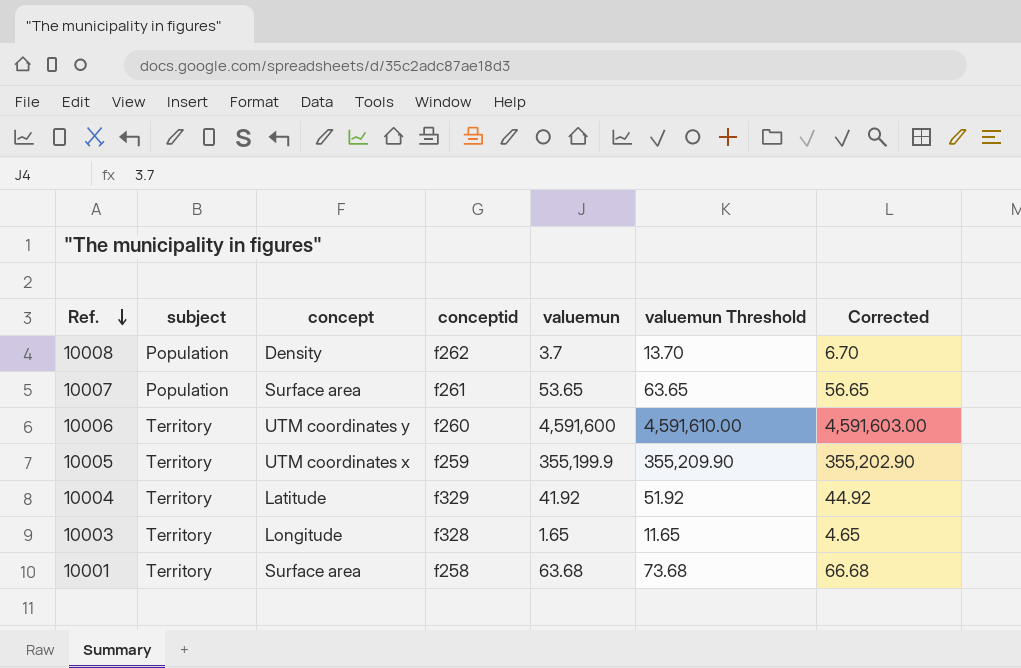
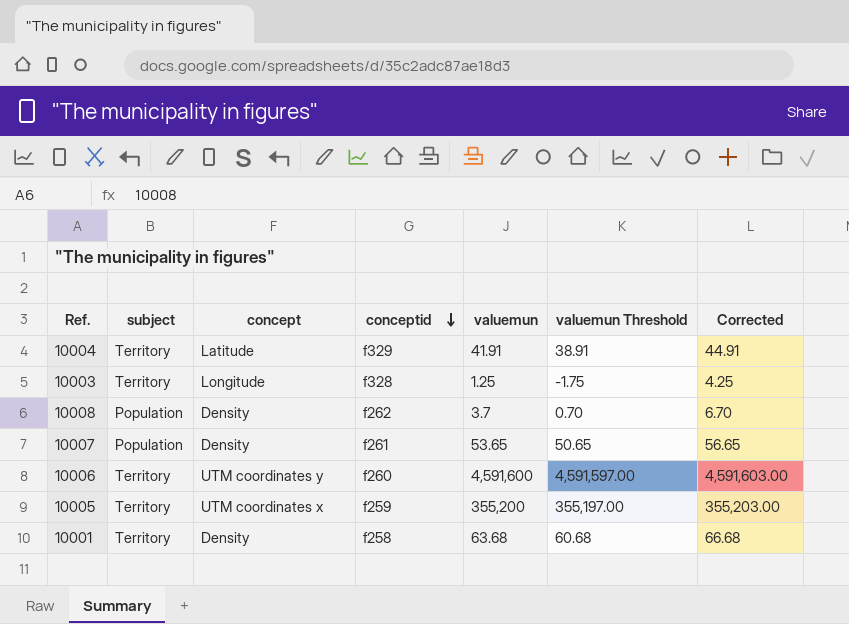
row order: Ref. descending -> conceptid descending
column valuemun Threshold | formula: [valuemun] + 10 -> [valuemun] - 3
10004 | valuemun: 41.92 -> 41.91
10004 | Corrected: 44.92 -> 44.91
10003 | valuemun: 1.65 -> 1.25
10003 | Corrected: 4.65 -> 4.25
10007 | concept: Surface area -> Density
10005 | valuemun: 355,199.9 -> 355,200
10005 | Corrected: 355,202.90 -> 355,203.00
10001 | concept: Surface area -> Density

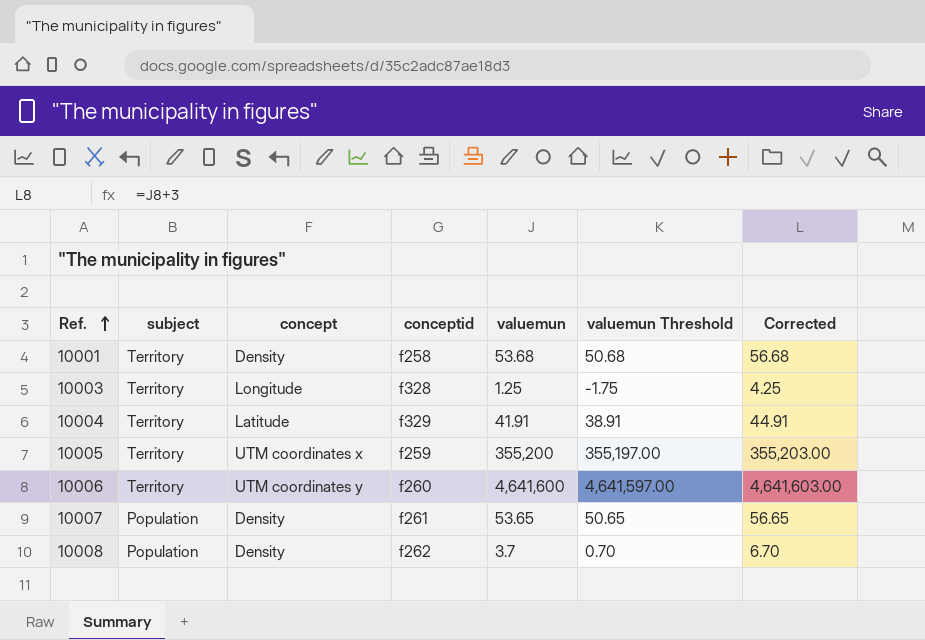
row order: conceptid descending -> Ref. ascending
10001 | valuemun: 63.68 -> 53.68
10001 | valuemun Threshold: 60.68 -> 50.68
10001 | Corrected: 66.68 -> 56.68
10006 | valuemun: 4,591,600 -> 4,641,600
10006 | valuemun Threshold: 4,591,597.00 -> 4,641,597.00
10006 | Corrected: 4,591,603.00 -> 4,641,603.00

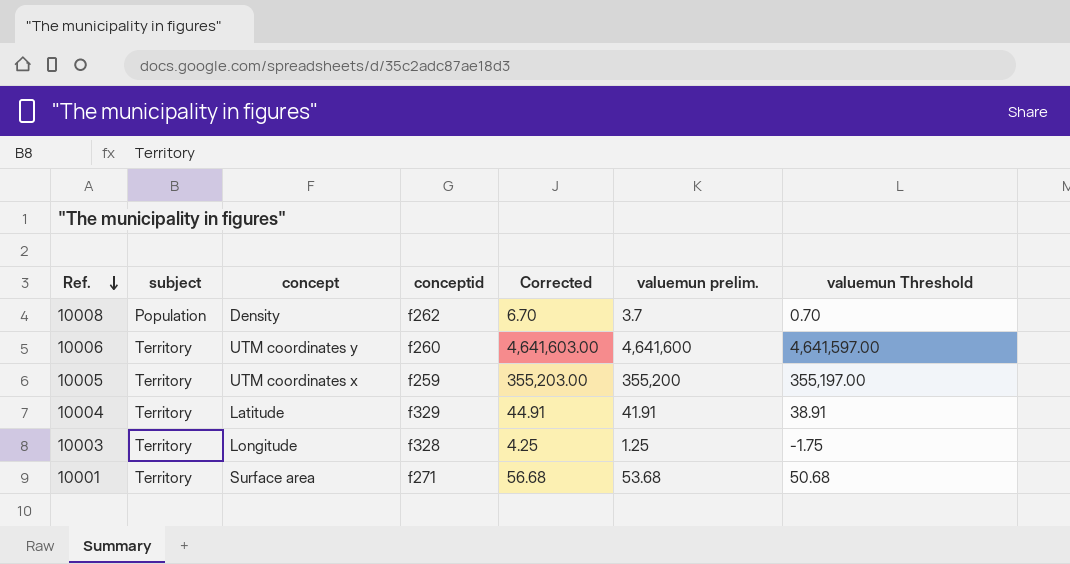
row order: Ref. ascending -> Ref. descending
column Corrected | position: 7 -> 5
column name: valuemun -> valuemun prelim.
row 10007: Population | Density | f261 | 53.65 | 50.65 | 56.65 -> none
10001 | concept: Density -> Surface area
10001 | conceptid: f258 -> f271

